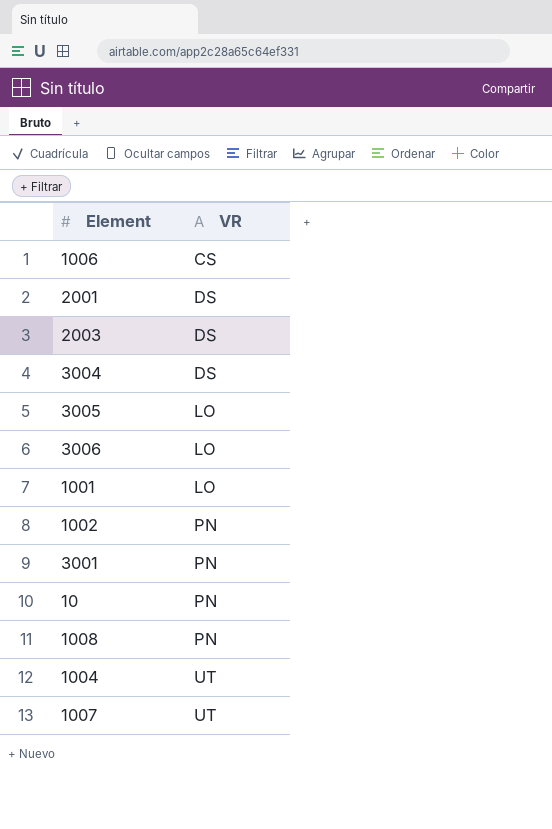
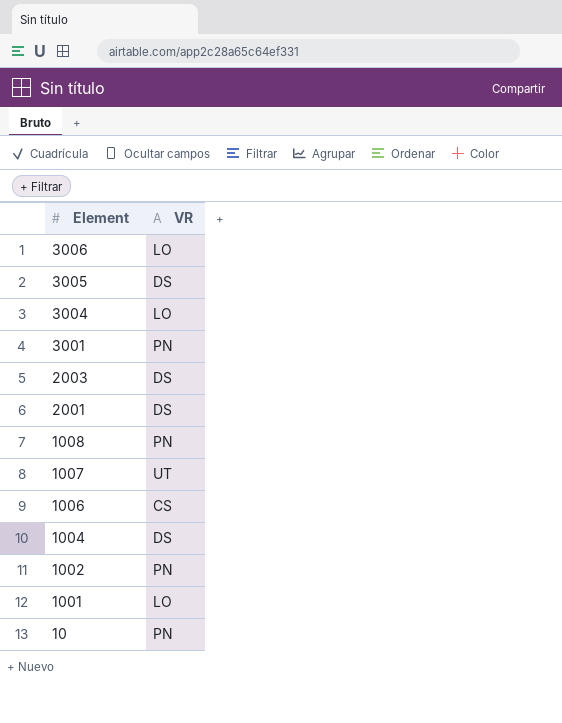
row order: VR ascending -> Element descending
3005 | VR: LO -> DS
3004 | VR: DS -> LO
1004 | VR: UT -> DS

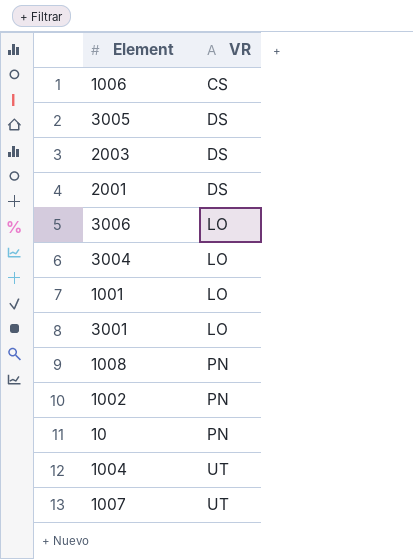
row order: Element descending -> VR ascending
3001 | VR: PN -> LO
1004 | VR: DS -> UT

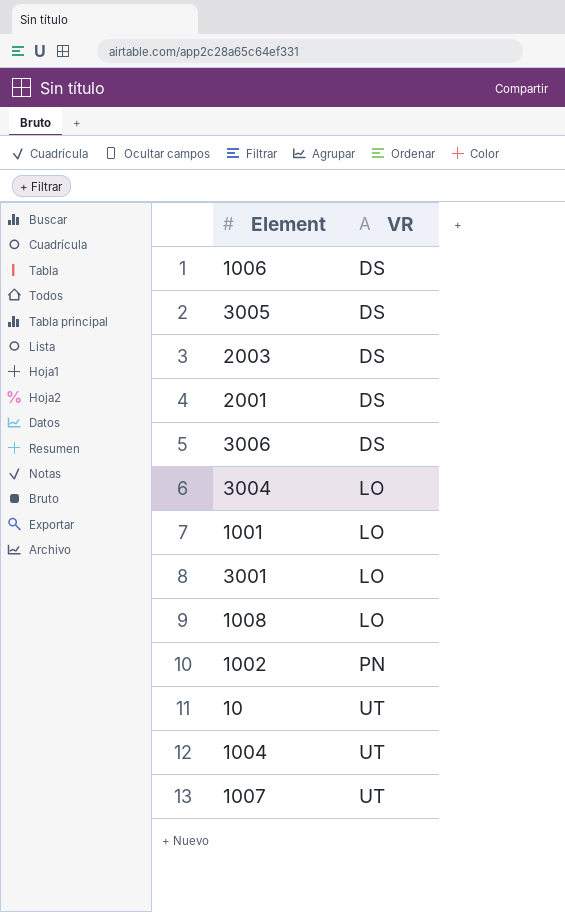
1006 | VR: CS -> DS
3006 | VR: LO -> DS
1008 | VR: PN -> LO
10 | VR: PN -> UT

